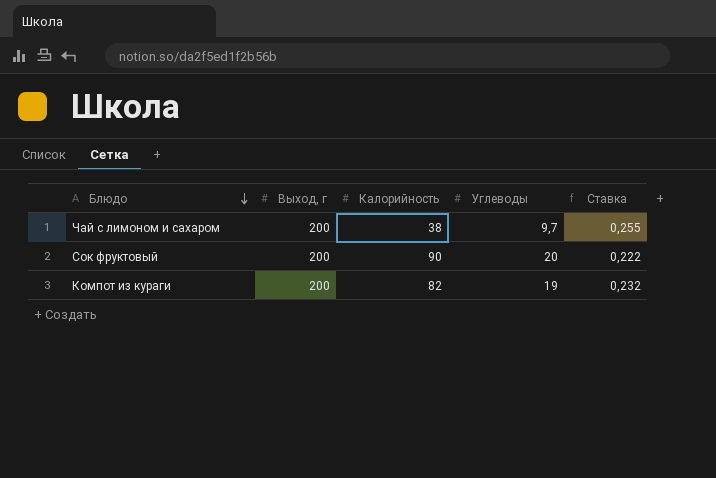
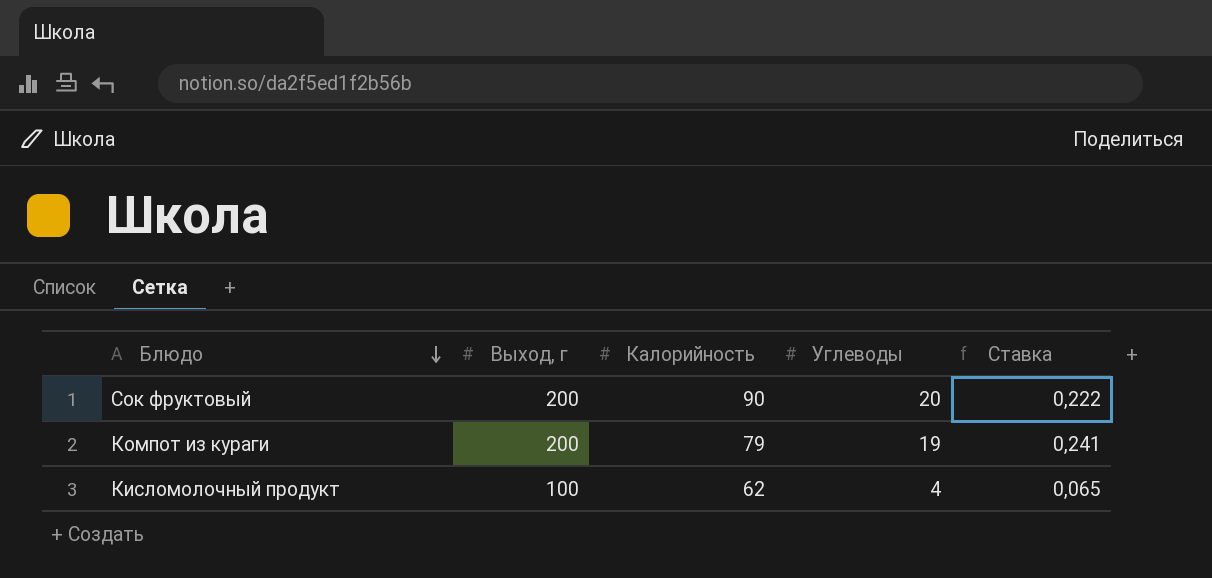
row Чай с лимоном и сахаром: 200 | 38 | 9,7 | 0,255 -> none
Компот из кураги | Калорийность: 82 -> 79
Компот из кураги | Ставка: 0,232 -> 0,241
row Кисломолочный продукт: none -> 100 | 62 | 4 | 0,065

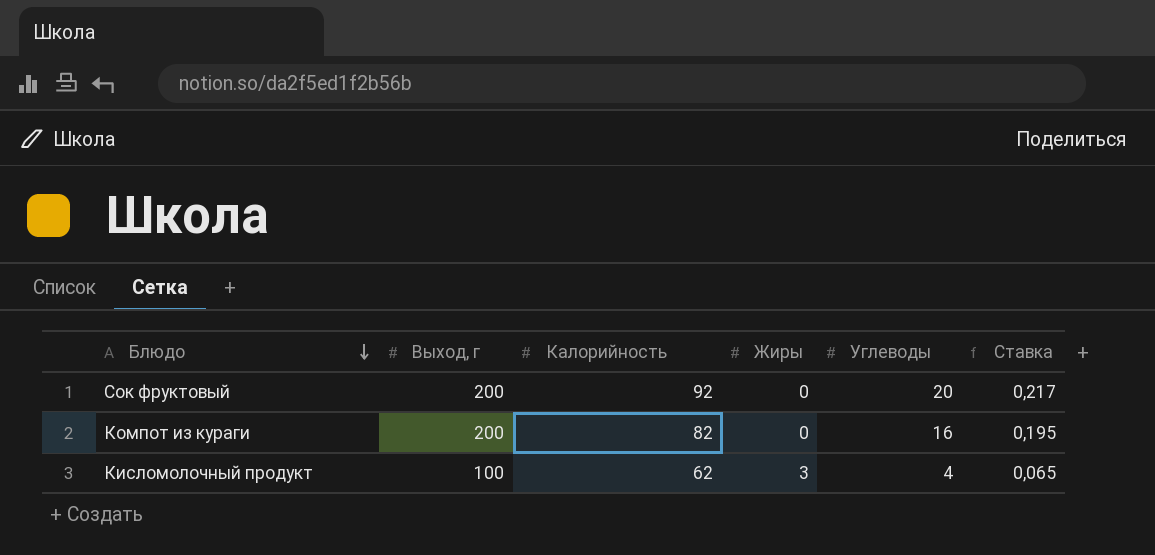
column Жиры | position: none -> 4
Сок фруктовый | Калорийность: 90 -> 92
Сок фруктовый | Ставка: 0,222 -> 0,217
Компот из кураги | Калорийность: 79 -> 82
Компот из кураги | Углеводы: 19 -> 16
Компот из кураги | Ставка: 0,241 -> 0,195

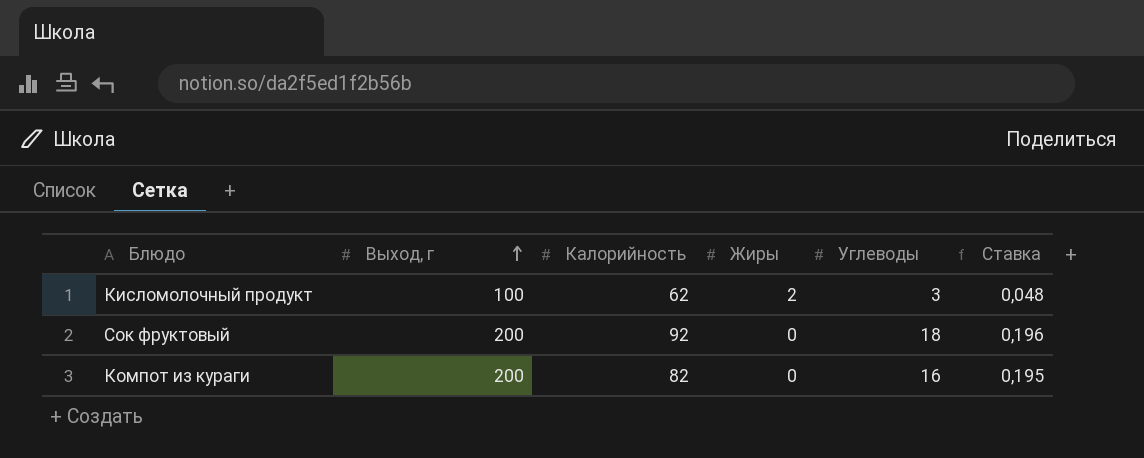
row order: Блюдо descending -> Выход, г ascending
Кисломолочный продукт | Жиры: 3 -> 2
Кисломолочный продукт | Углеводы: 4 -> 3
Кисломолочный продукт | Ставка: 0,065 -> 0,048
Сок фруктовый | Углеводы: 20 -> 18
Сок фруктовый | Ставка: 0,217 -> 0,196

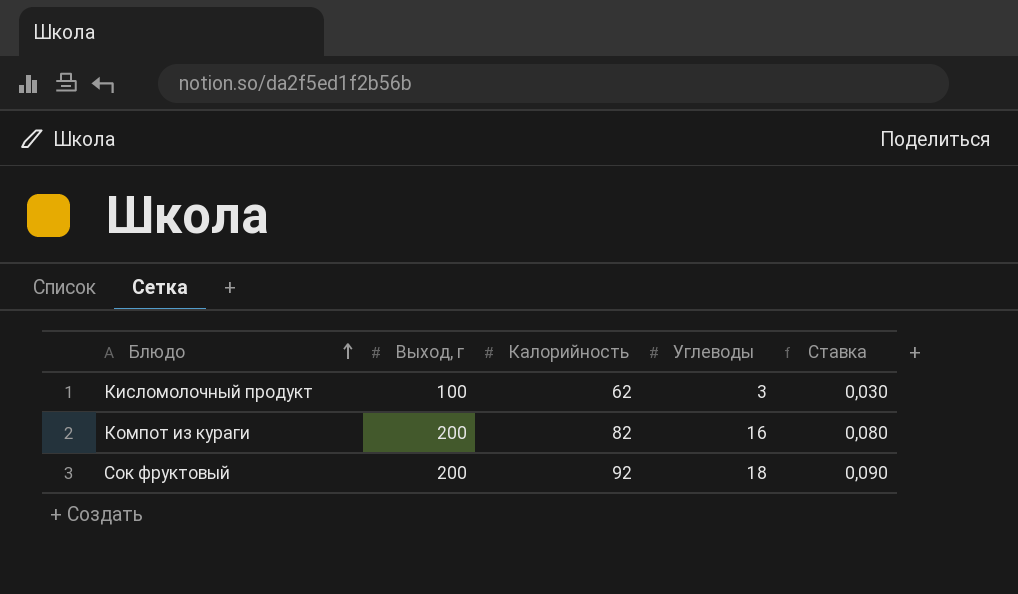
row order: Выход, г ascending -> Блюдо ascending
column Жиры | position: 4 -> none
column Ставка | formula: [Углеводы] / [Калорийность] -> [Углеводы] / [Выход, г]

